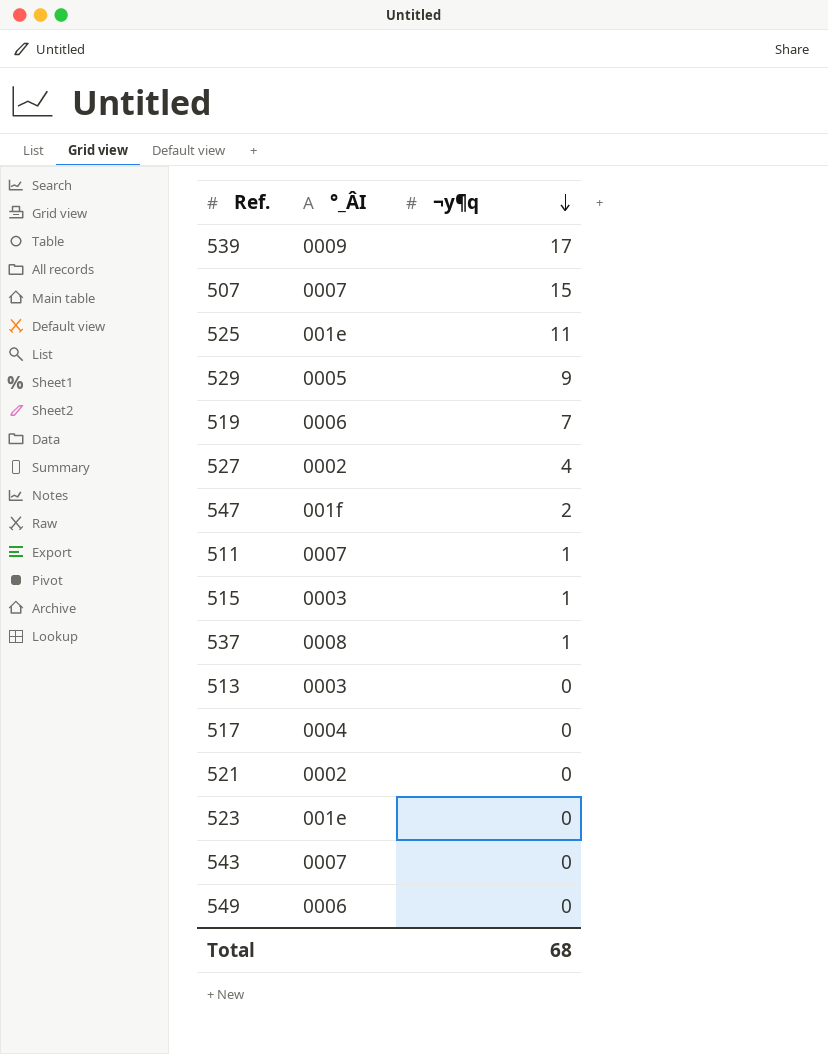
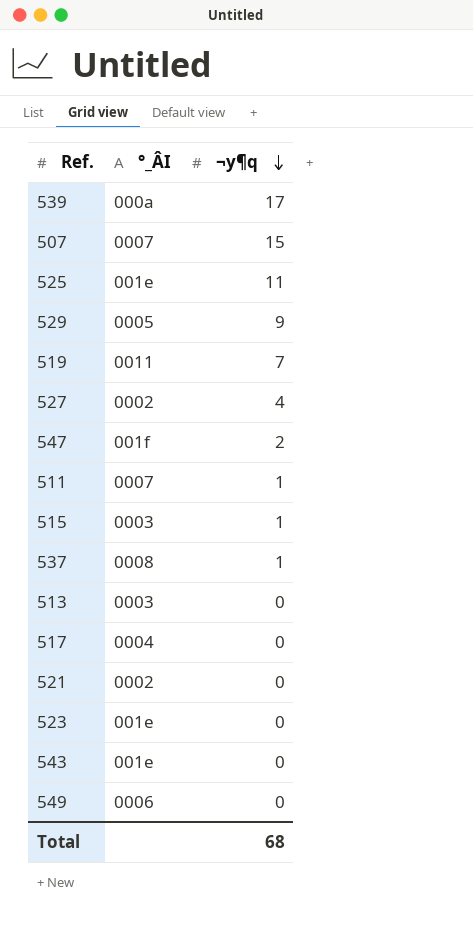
539 | °_ÂI: 0009 -> 000a
519 | °_ÂI: 0006 -> 0011
543 | °_ÂI: 0007 -> 001e

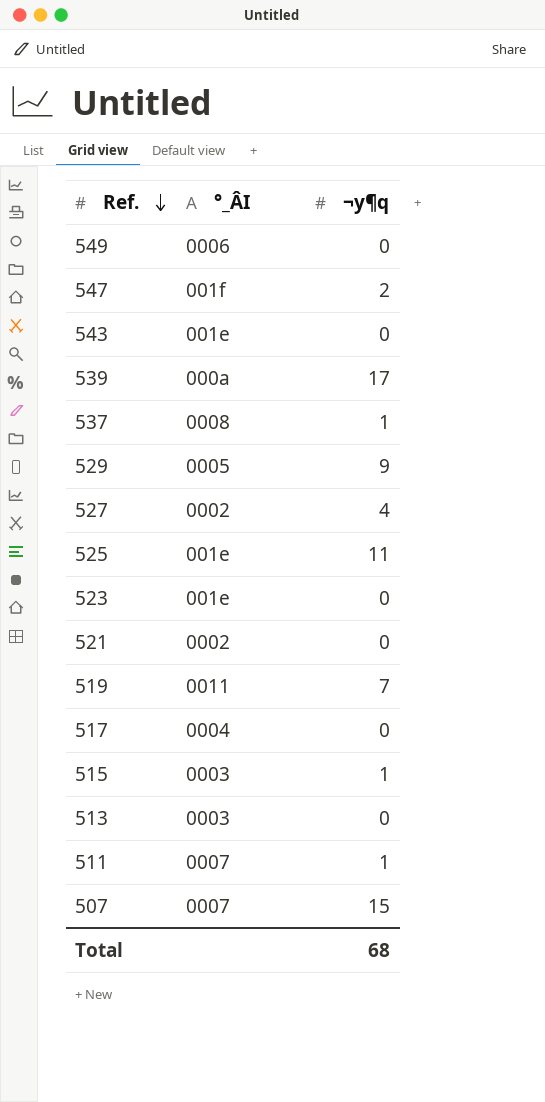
row order: ¬y¶q descending -> Ref. descending

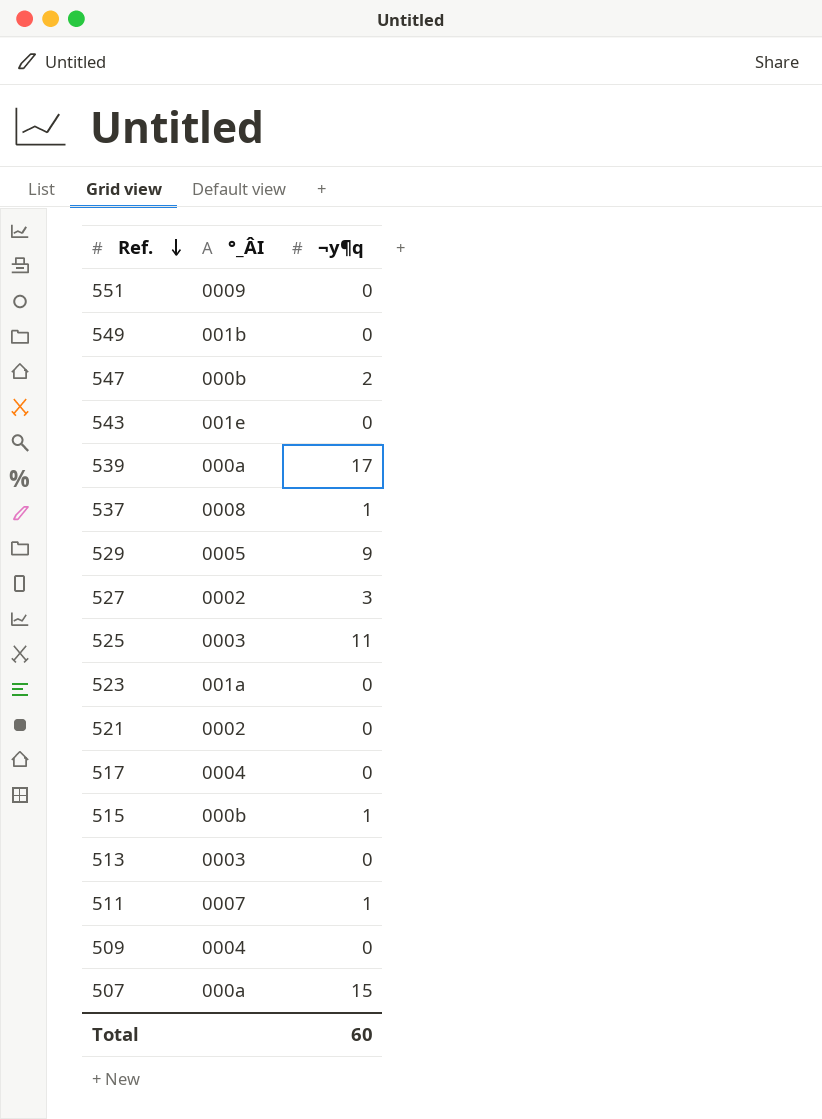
row 519: 0011 | 7 -> none
row 551: none -> 0009 | 0
549 | °_ÂI: 0006 -> 001b
547 | °_ÂI: 001f -> 000b
527 | ¬y¶q: 4 -> 3
525 | °_ÂI: 001e -> 0003
523 | °_ÂI: 001e -> 001a
515 | °_ÂI: 0003 -> 000b
row 509: none -> 0004 | 0
507 | °_ÂI: 0007 -> 000a
Total | ¬y¶q: 68 -> 60

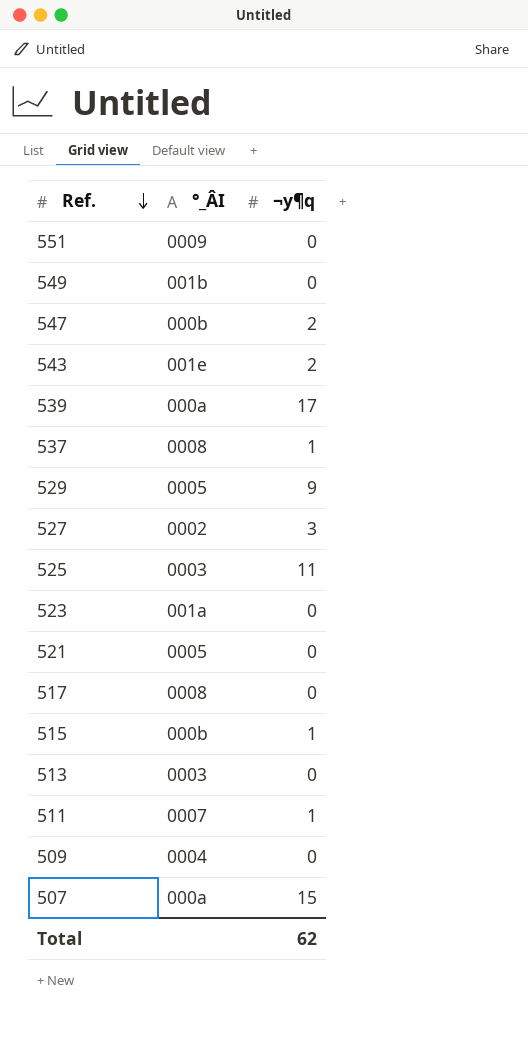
543 | ¬y¶q: 0 -> 2
521 | °_ÂI: 0002 -> 0005
517 | °_ÂI: 0004 -> 0008
Total | ¬y¶q: 60 -> 62

